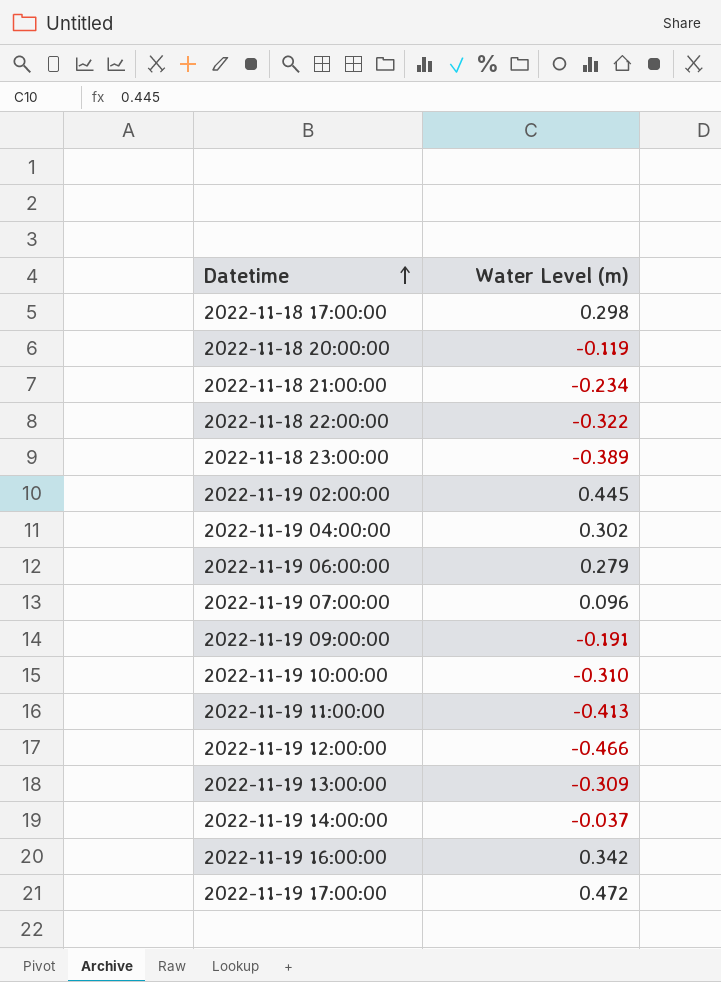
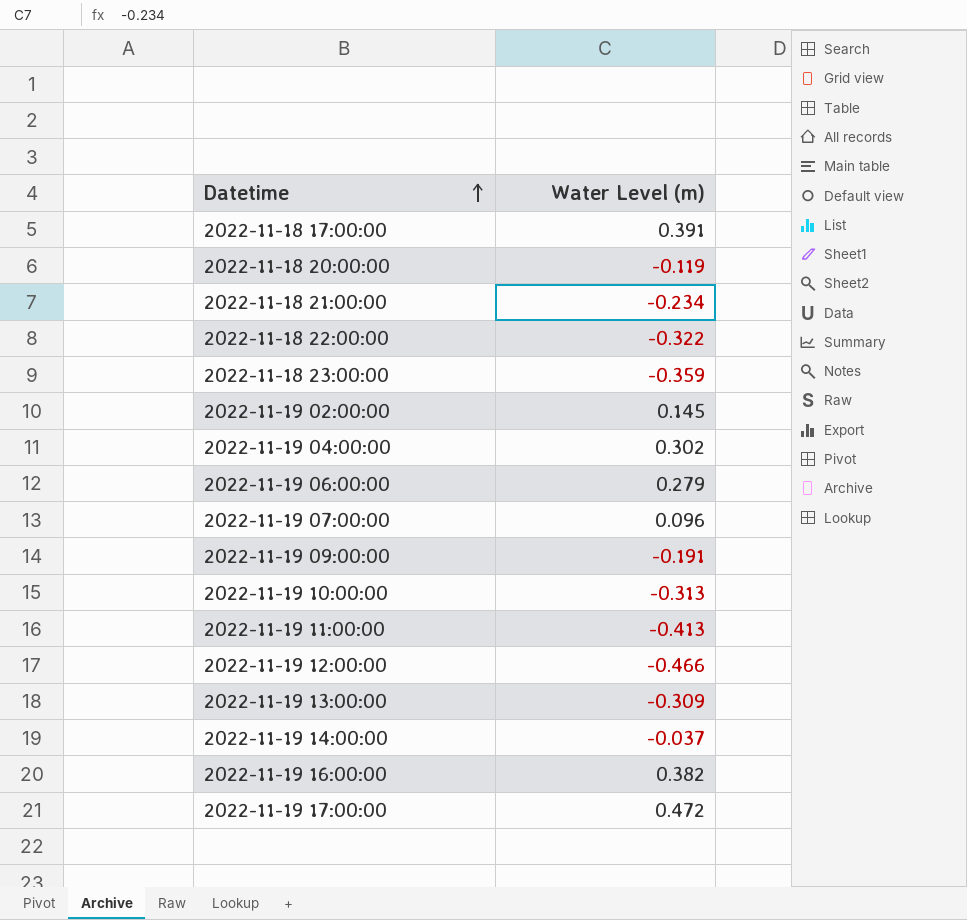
2022-11-18 17:00:00 | Water Level (m): 0.298 -> 0.391
2022-11-18 23:00:00 | Water Level (m): -0.389 -> -0.359
2022-11-19 02:00:00 | Water Level (m): 0.445 -> 0.145
2022-11-19 10:00:00 | Water Level (m): -0.310 -> -0.313
2022-11-19 16:00:00 | Water Level (m): 0.342 -> 0.382

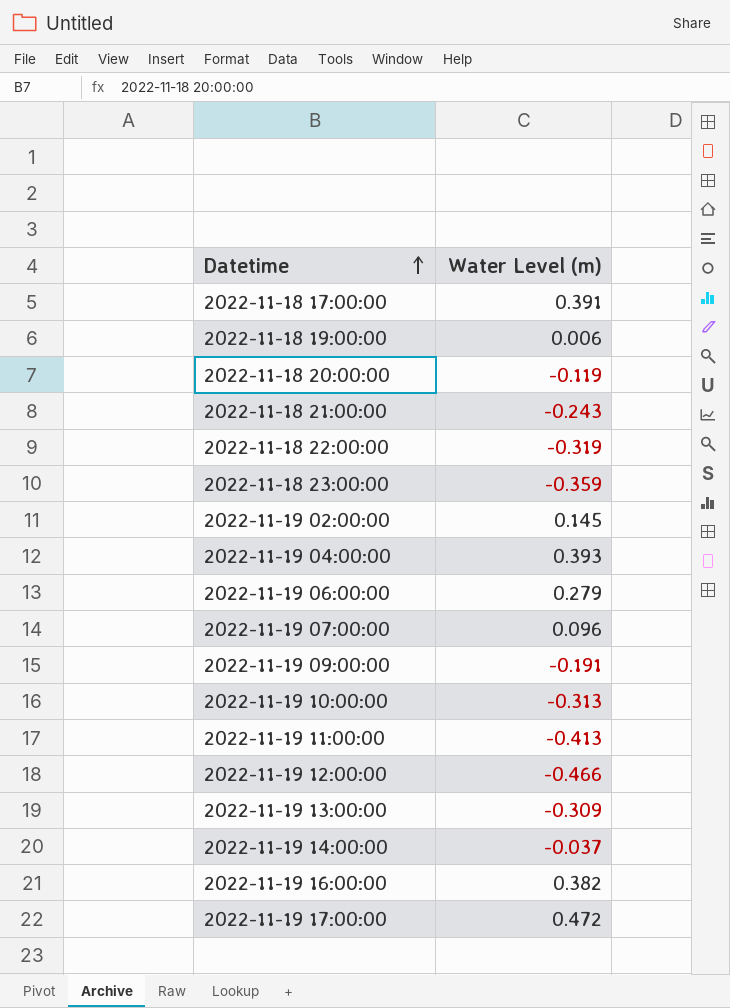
row 2022-11-18 19:00:00: none -> 0.006
2022-11-18 21:00:00 | Water Level (m): -0.234 -> -0.243
2022-11-18 22:00:00 | Water Level (m): -0.322 -> -0.319
2022-11-19 04:00:00 | Water Level (m): 0.302 -> 0.393

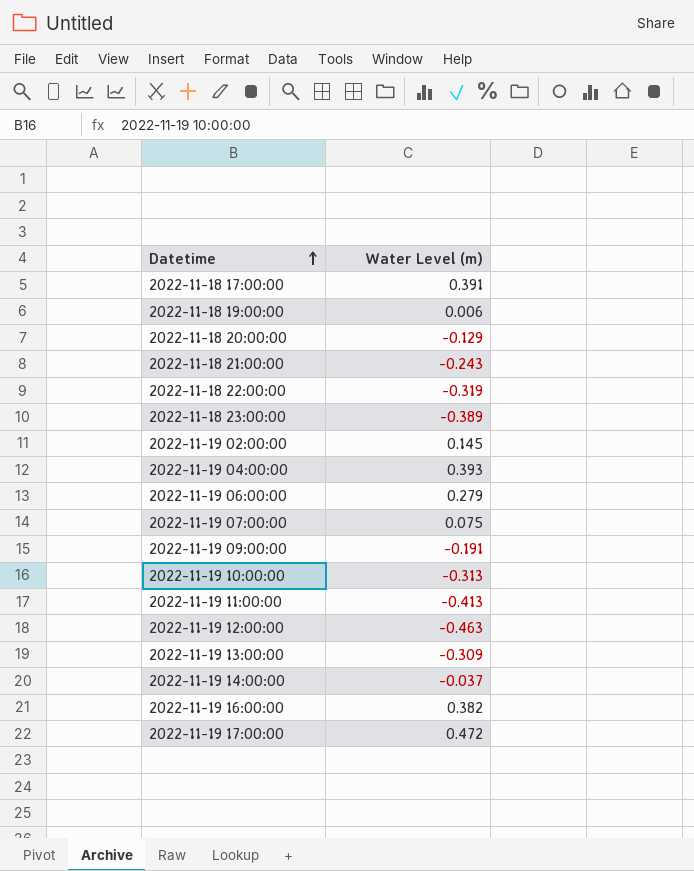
2022-11-18 20:00:00 | Water Level (m): -0.119 -> -0.129
2022-11-18 23:00:00 | Water Level (m): -0.359 -> -0.389
2022-11-19 07:00:00 | Water Level (m): 0.096 -> 0.075
2022-11-19 12:00:00 | Water Level (m): -0.466 -> -0.463

